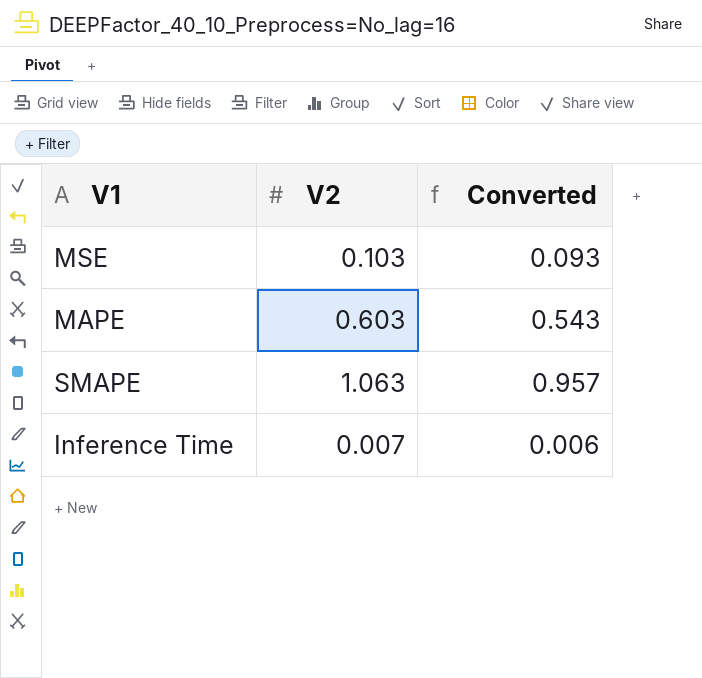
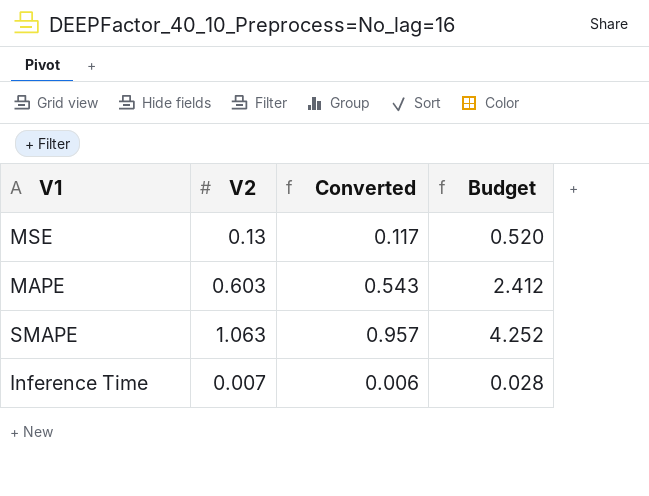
column Budget | formula: none -> [V2] * 4
MSE | V2: 0.103 -> 0.13
MSE | Converted: 0.093 -> 0.117

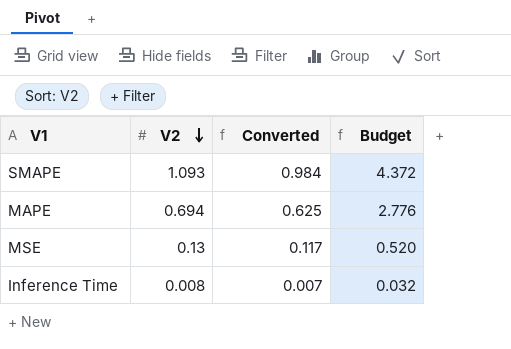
row order: none -> V2 descending
SMAPE | V2: 1.063 -> 1.093
SMAPE | Converted: 0.957 -> 0.984
SMAPE | Budget: 4.252 -> 4.372
MAPE | V2: 0.603 -> 0.694
MAPE | Converted: 0.543 -> 0.625
MAPE | Budget: 2.412 -> 2.776
Inference Time | V2: 0.007 -> 0.008
Inference Time | Converted: 0.006 -> 0.007
Inference Time | Budget: 0.028 -> 0.032

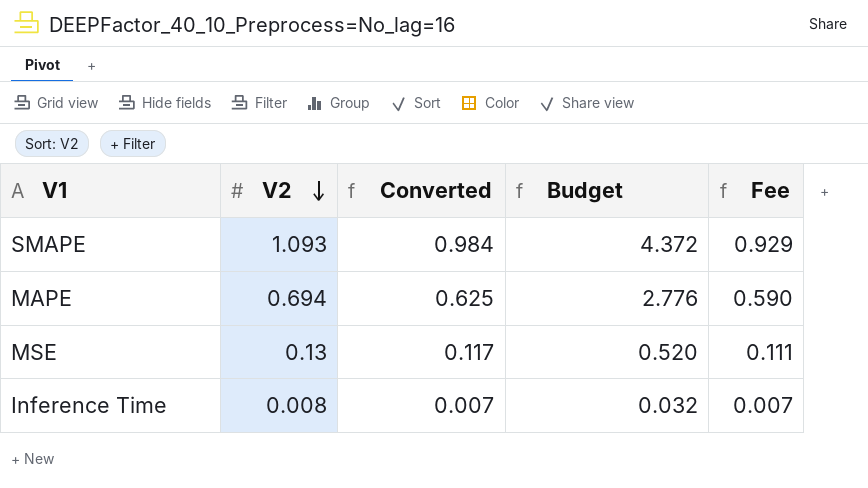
column Fee | formula: none -> [V2] * 0.85

